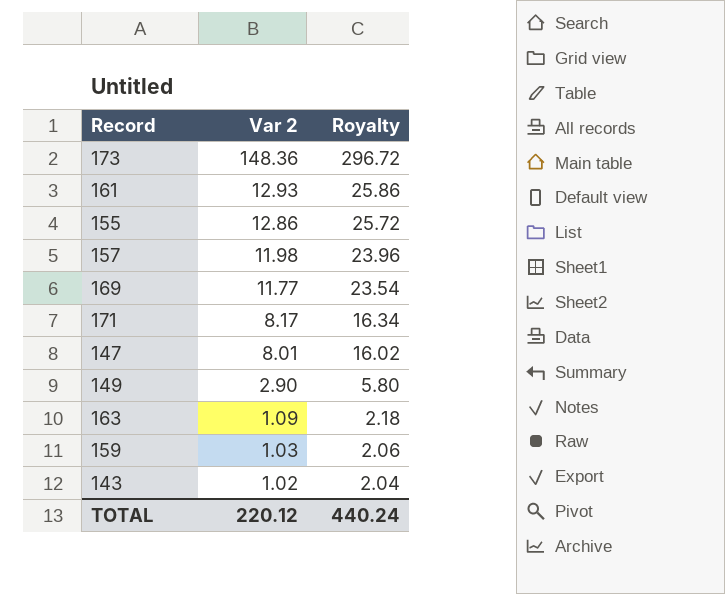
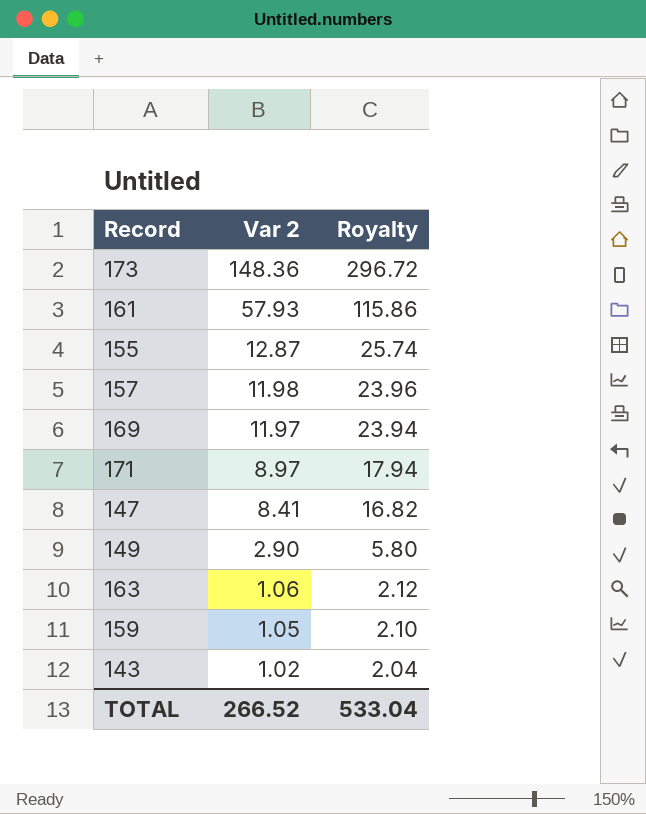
161 | Var 2: 12.93 -> 57.93
161 | Royalty: 25.86 -> 115.86
155 | Var 2: 12.86 -> 12.87
155 | Royalty: 25.72 -> 25.74
169 | Var 2: 11.77 -> 11.97
169 | Royalty: 23.54 -> 23.94
171 | Var 2: 8.17 -> 8.97
171 | Royalty: 16.34 -> 17.94
147 | Var 2: 8.01 -> 8.41
147 | Royalty: 16.02 -> 16.82
163 | Var 2: 1.09 -> 1.06
163 | Royalty: 2.18 -> 2.12
159 | Var 2: 1.03 -> 1.05
159 | Royalty: 2.06 -> 2.10
TOTAL | Var 2: 220.12 -> 266.52
TOTAL | Royalty: 440.24 -> 533.04

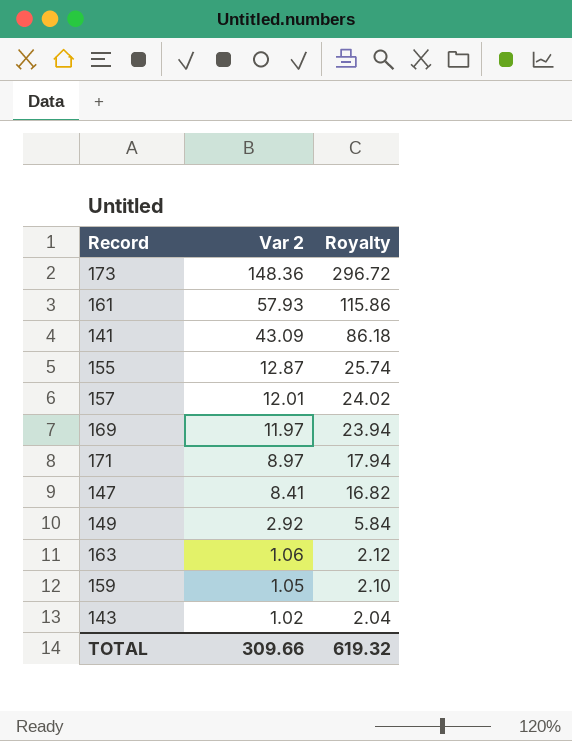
row 141: none -> 43.09 | 86.18
157 | Var 2: 11.98 -> 12.01
157 | Royalty: 23.96 -> 24.02
149 | Var 2: 2.90 -> 2.92
149 | Royalty: 5.80 -> 5.84
TOTAL | Var 2: 266.52 -> 309.66
TOTAL | Royalty: 533.04 -> 619.32

